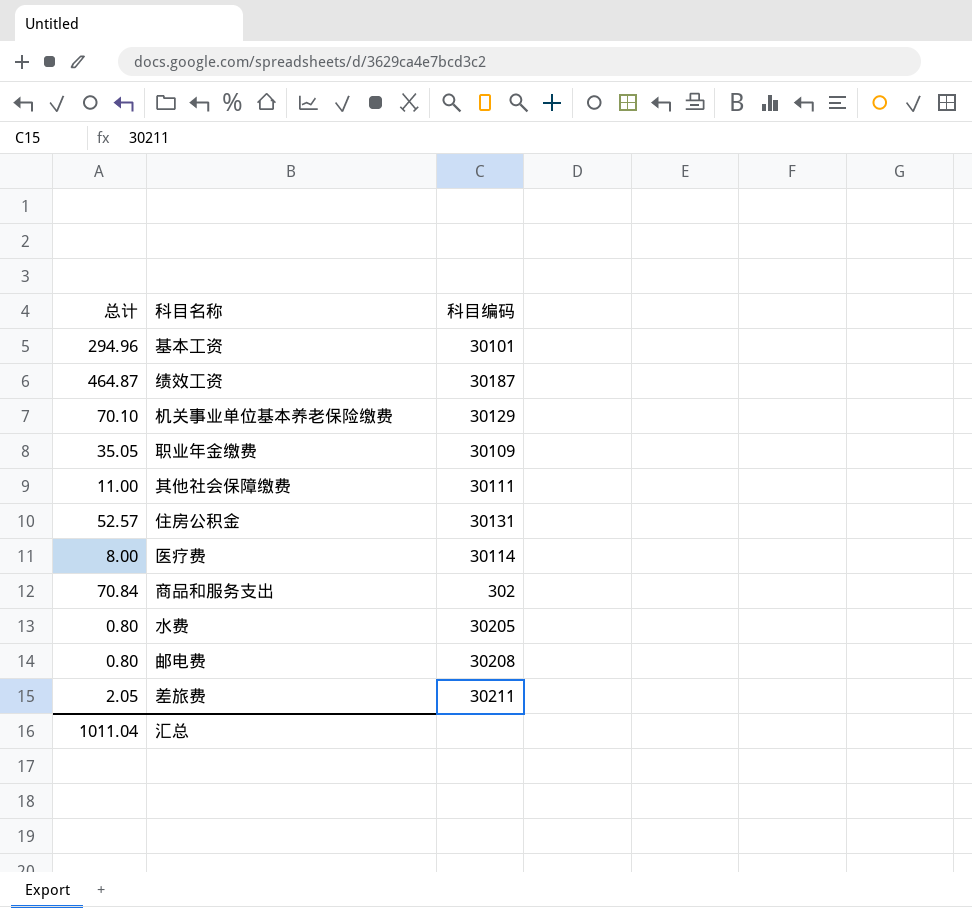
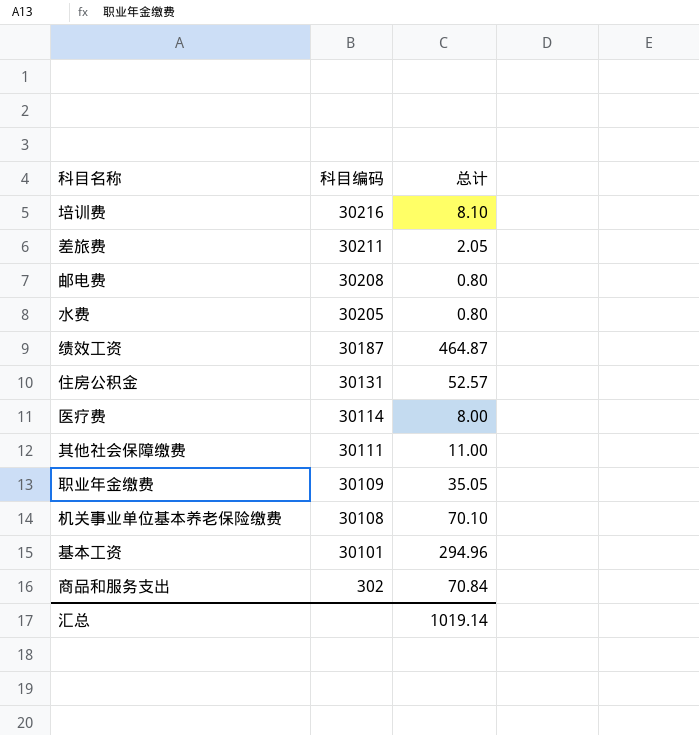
row order: none -> 科目编码 descending
column 总计 | position: 1 -> 3
row 培训费: none -> 30216 | 8.10
机关事业单位基本养老保险缴费 | 科目编码: 30129 -> 30108
汇总 | 总计: 1011.04 -> 1019.14

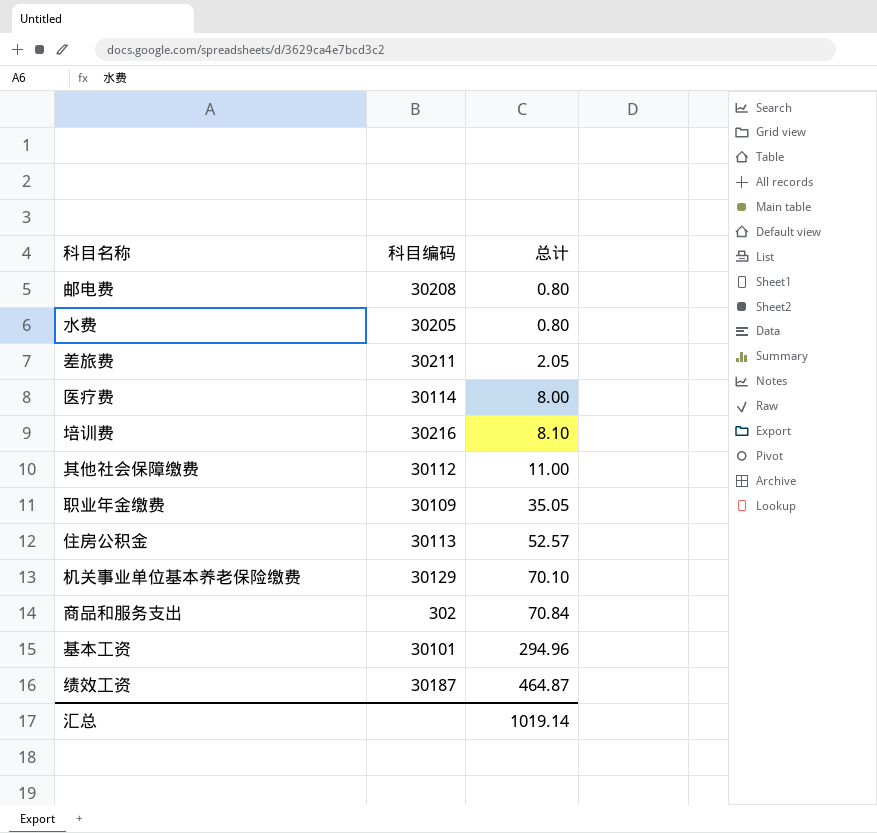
row order: 科目编码 descending -> 总计 ascending
其他社会保障缴费 | 科目编码: 30111 -> 30112
住房公积金 | 科目编码: 30131 -> 30113
机关事业单位基本养老保险缴费 | 科目编码: 30108 -> 30129

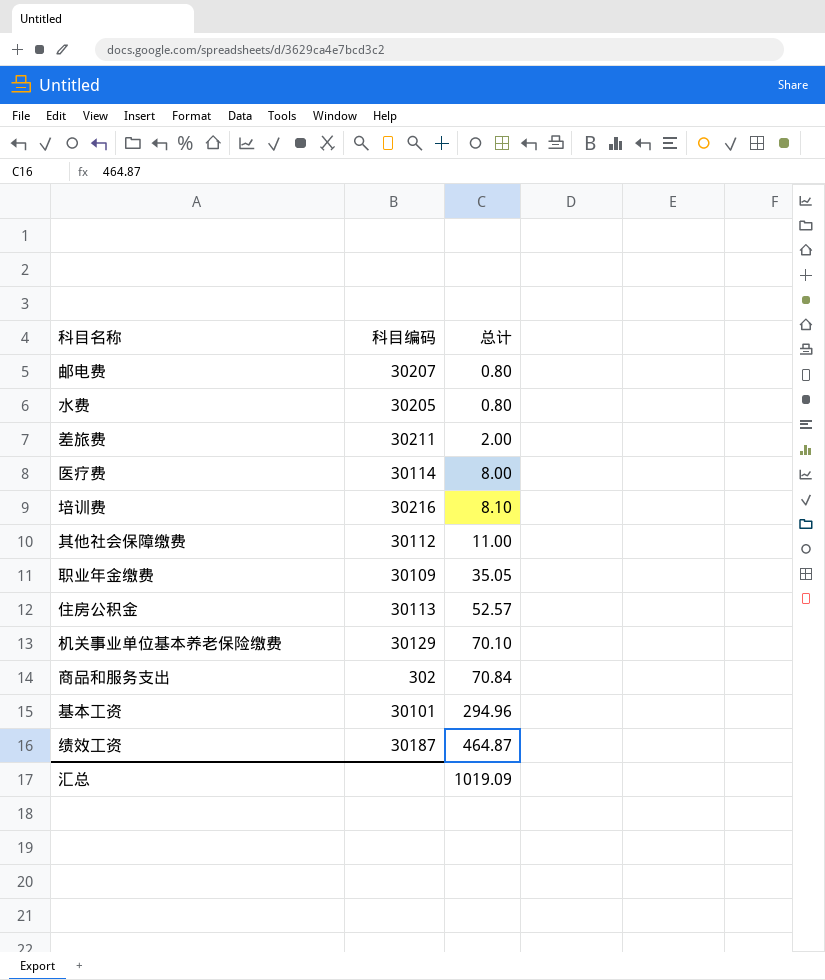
邮电费 | 科目编码: 30208 -> 30207
差旅费 | 总计: 2.05 -> 2.00
汇总 | 总计: 1019.14 -> 1019.09

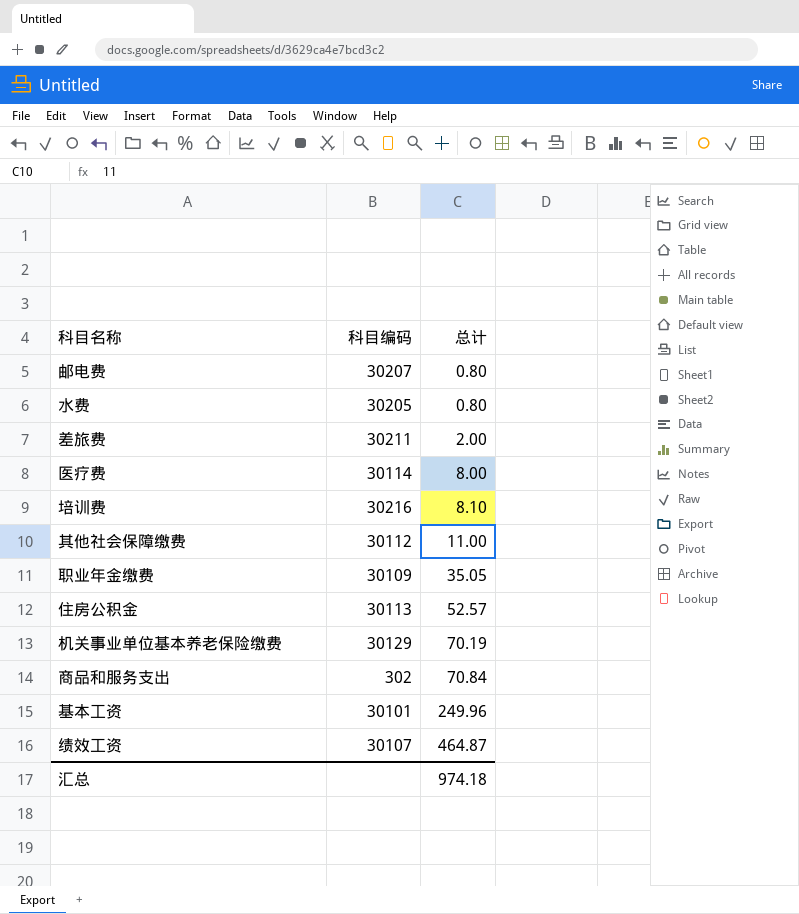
机关事业单位基本养老保险缴费 | 总计: 70.10 -> 70.19
基本工资 | 总计: 294.96 -> 249.96
绩效工资 | 科目编码: 30187 -> 30107
汇总 | 总计: 1019.09 -> 974.18

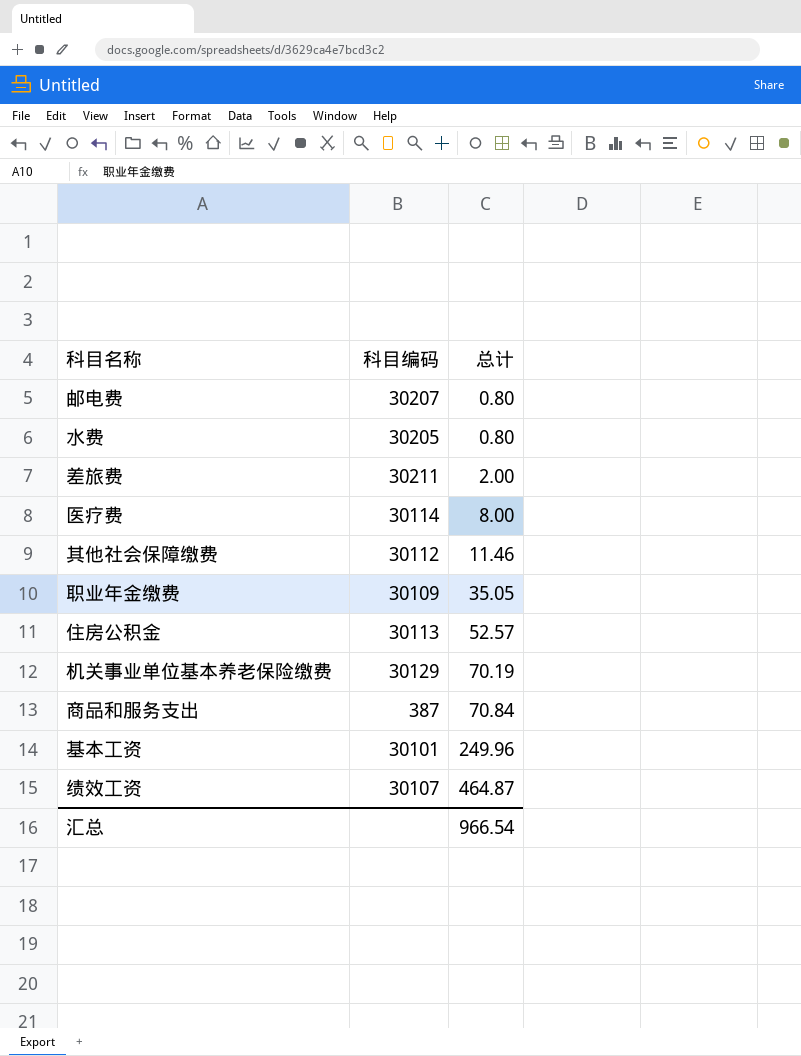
row 培训费: 30216 | 8.10 -> none
其他社会保障缴费 | 总计: 11.00 -> 11.46
商品和服务支出 | 科目编码: 302 -> 387
汇总 | 总计: 974.18 -> 966.54

